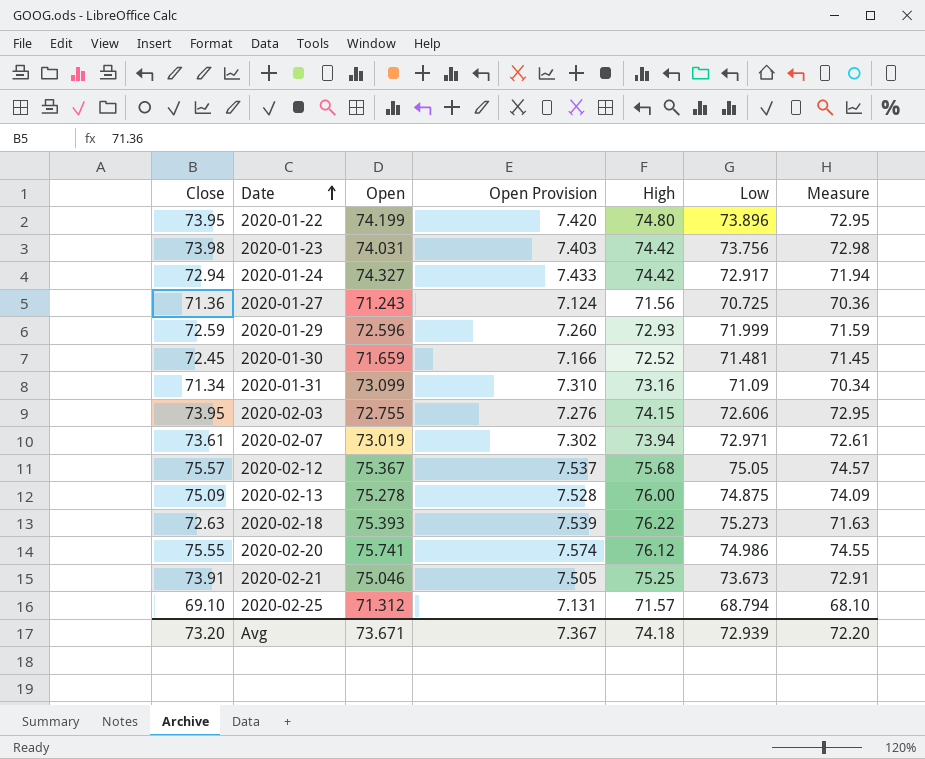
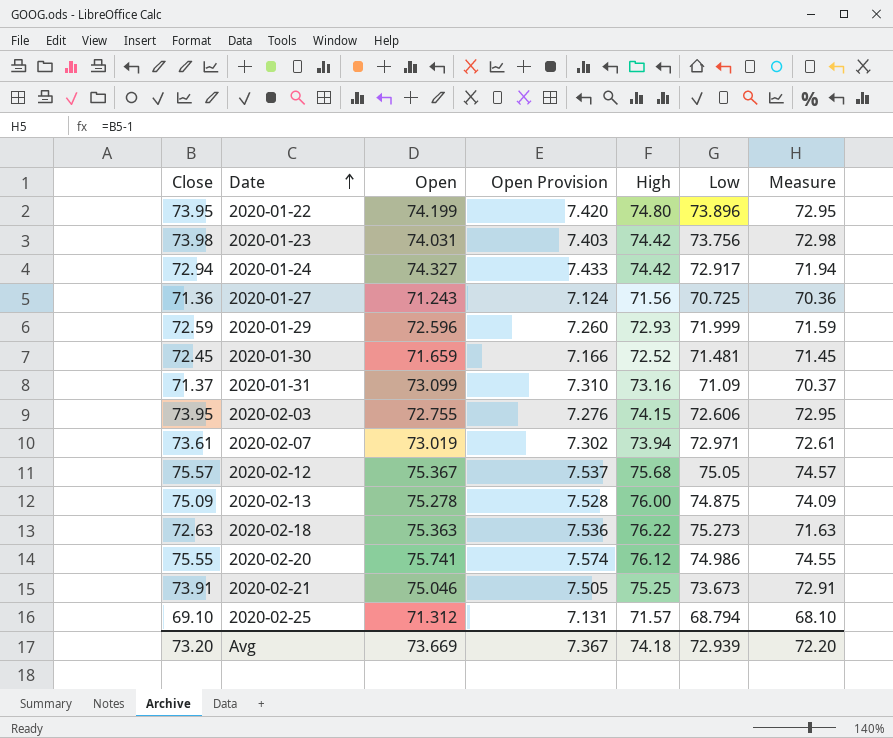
2020-01-31 | Close: 71.34 -> 71.37
2020-01-31 | Measure: 70.34 -> 70.37
2020-02-18 | Open: 75.393 -> 75.363
2020-02-18 | Open Provision: 7.539 -> 7.536
Avg | Open: 73.671 -> 73.669

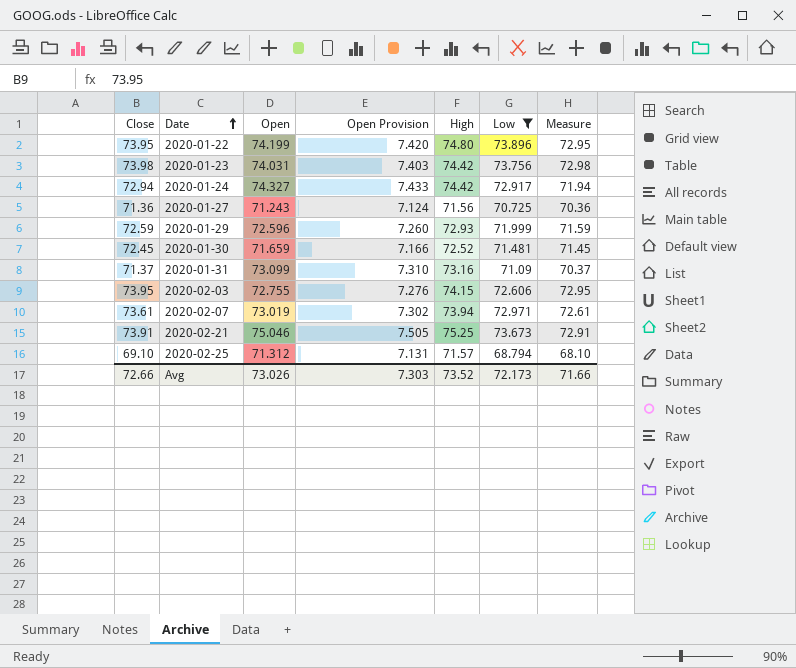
filter: none -> Low <= 73.896
Avg | Close: 73.20 -> 72.66
Avg | Open: 73.669 -> 73.026
Avg | Open Provision: 7.367 -> 7.303
Avg | High: 74.18 -> 73.52
Avg | Low: 72.939 -> 72.173
Avg | Measure: 72.20 -> 71.66

